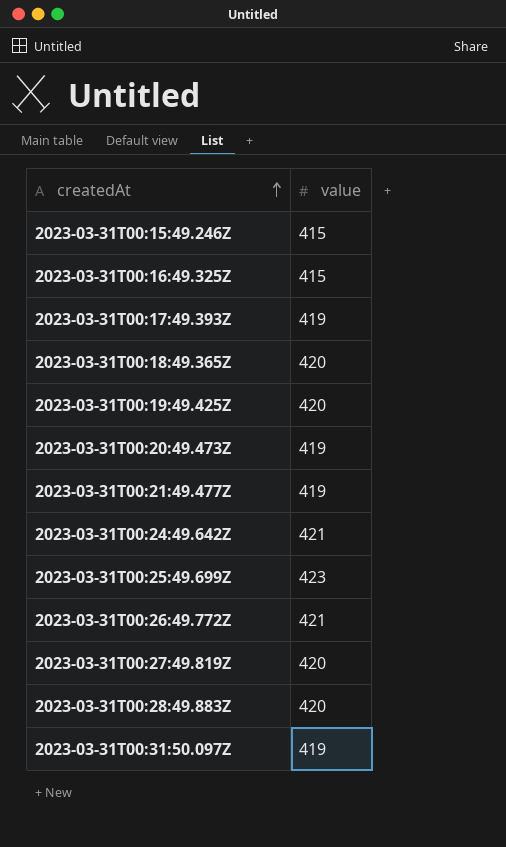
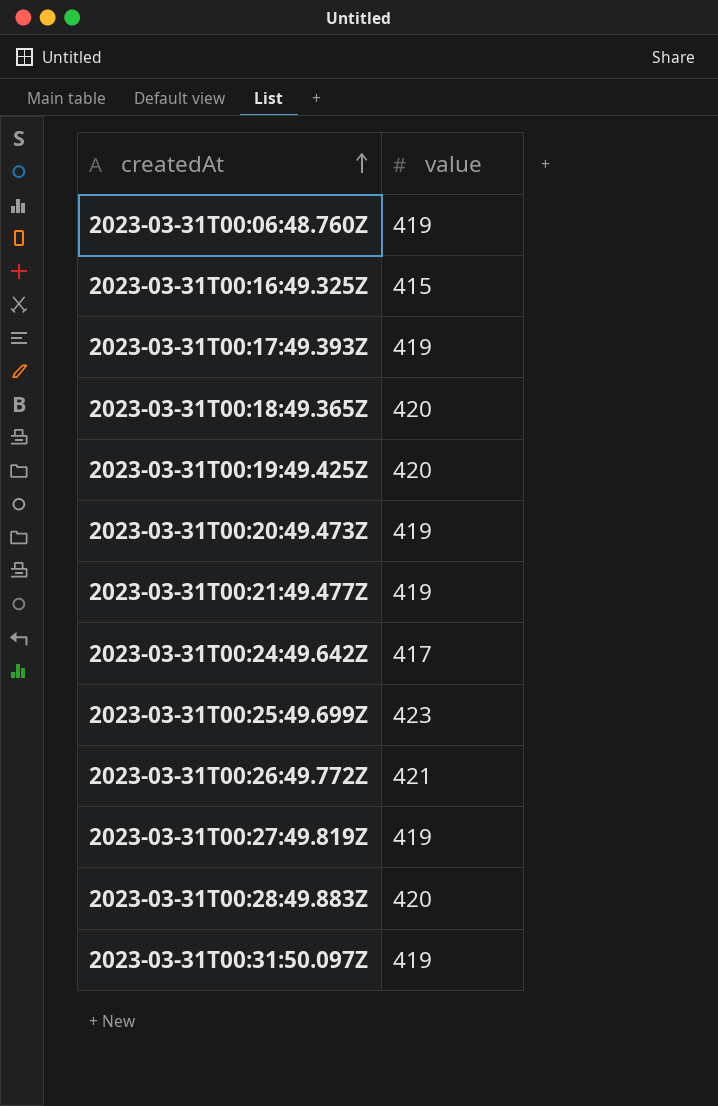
row 2023-03-31T00:15:49.246Z: 415 -> none
row 2023-03-31T00:06:48.760Z: none -> 419
2023-03-31T00:24:49.642Z | value: 421 -> 417
2023-03-31T00:27:49.819Z | value: 420 -> 419

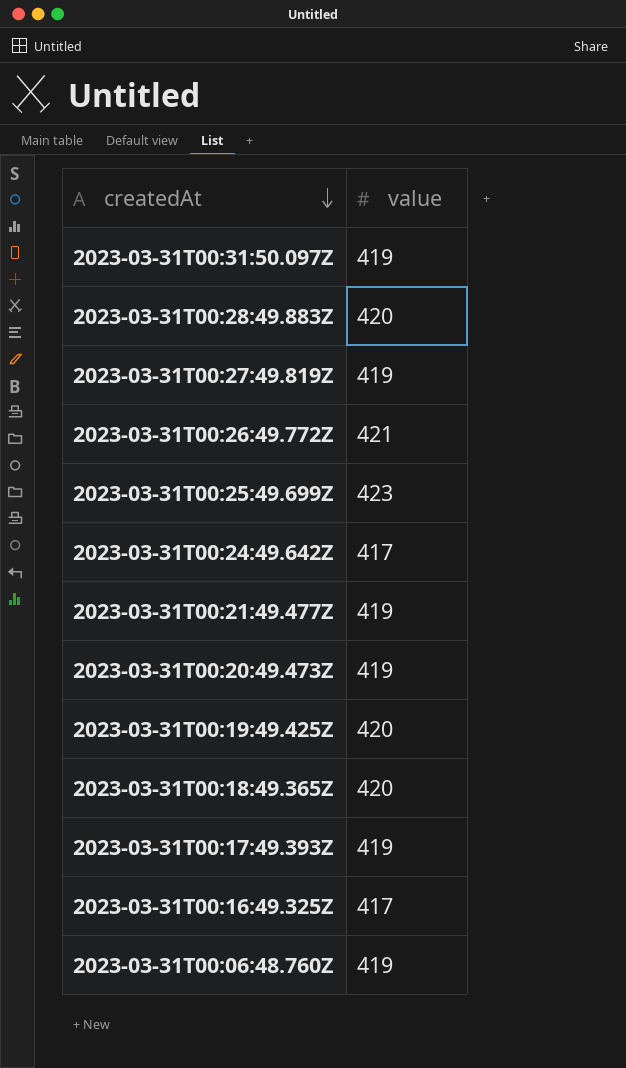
row order: createdAt ascending -> createdAt descending
2023-03-31T00:16:49.325Z | value: 415 -> 417

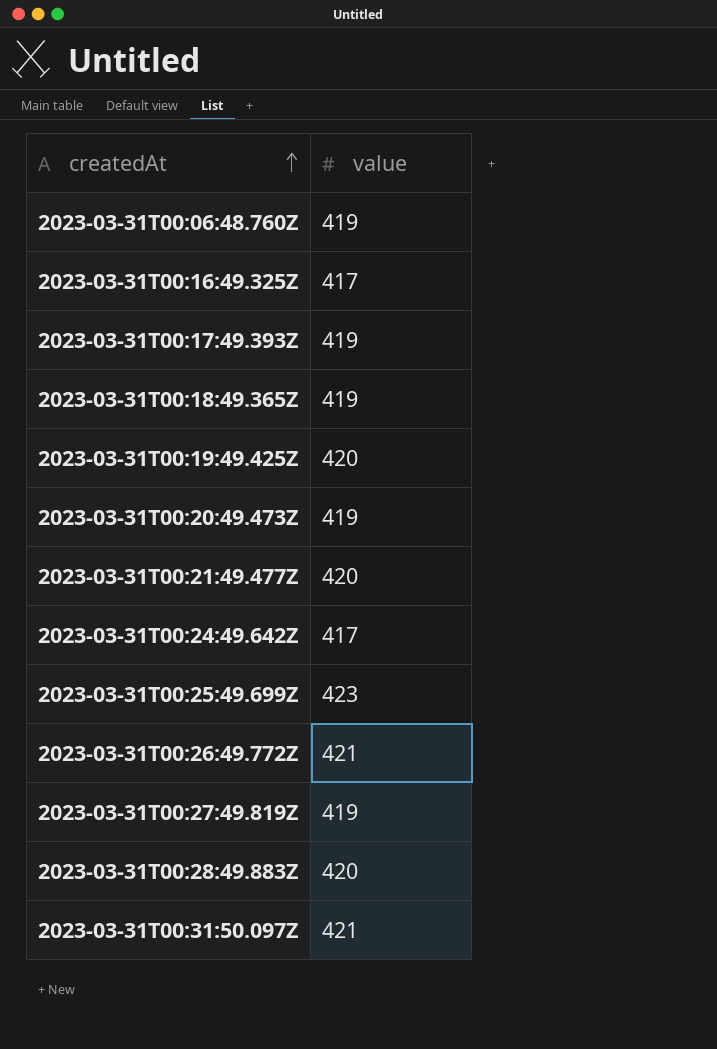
row order: createdAt descending -> createdAt ascending
2023-03-31T00:18:49.365Z | value: 420 -> 419
2023-03-31T00:21:49.477Z | value: 419 -> 420
2023-03-31T00:31:50.097Z | value: 419 -> 421

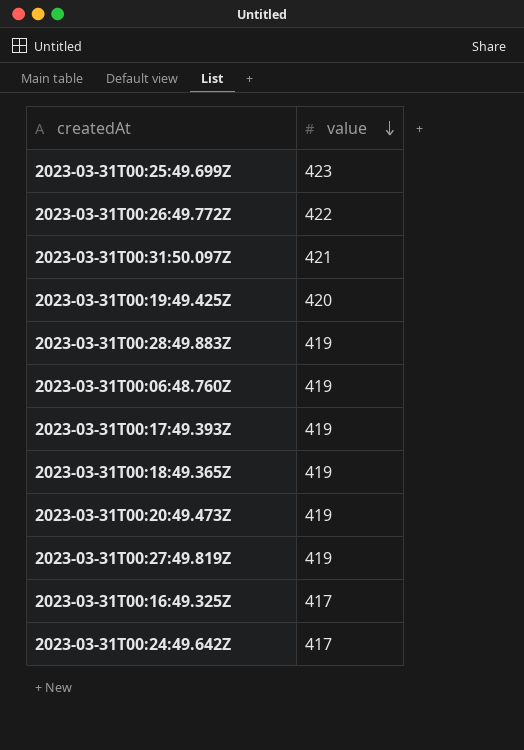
row order: createdAt ascending -> value descending
row 2023-03-31T00:21:49.477Z: 420 -> none
2023-03-31T00:26:49.772Z | value: 421 -> 422
2023-03-31T00:28:49.883Z | value: 420 -> 419

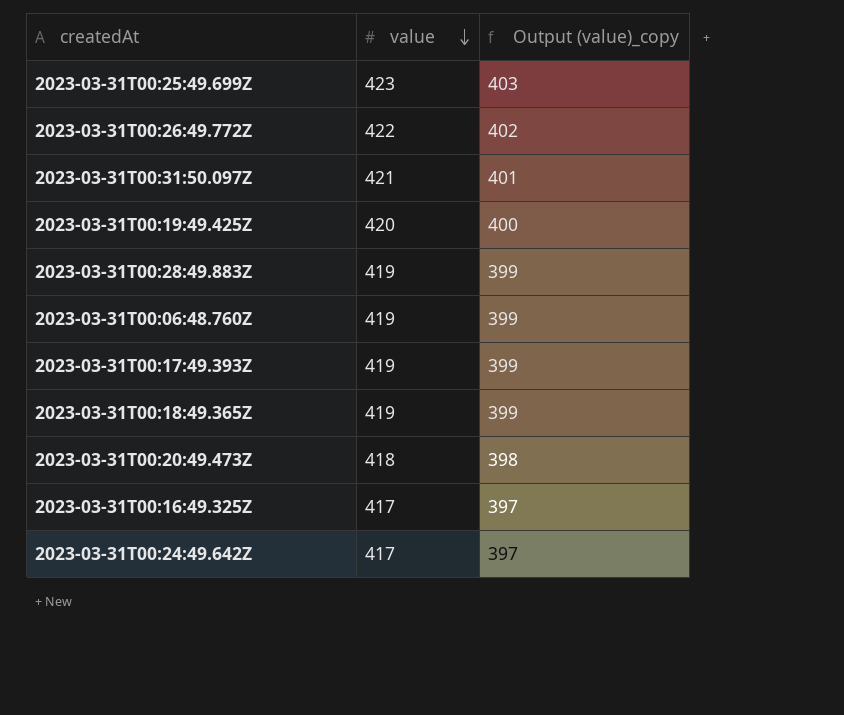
column Output (value)_copy | formula: none -> [value] - 20
row 2023-03-31T00:27:49.819Z: 419 -> none
2023-03-31T00:20:49.473Z | value: 419 -> 418

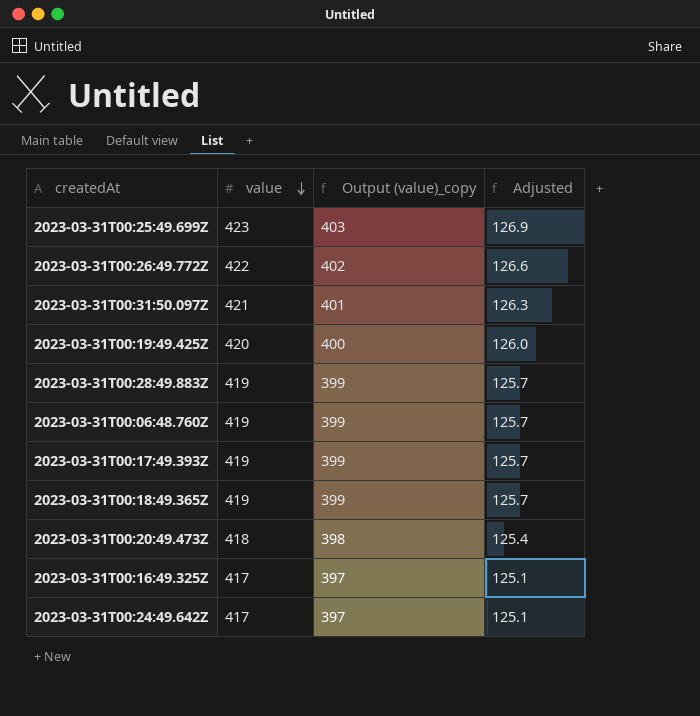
column Adjusted | formula: none -> [value] * 0.3

